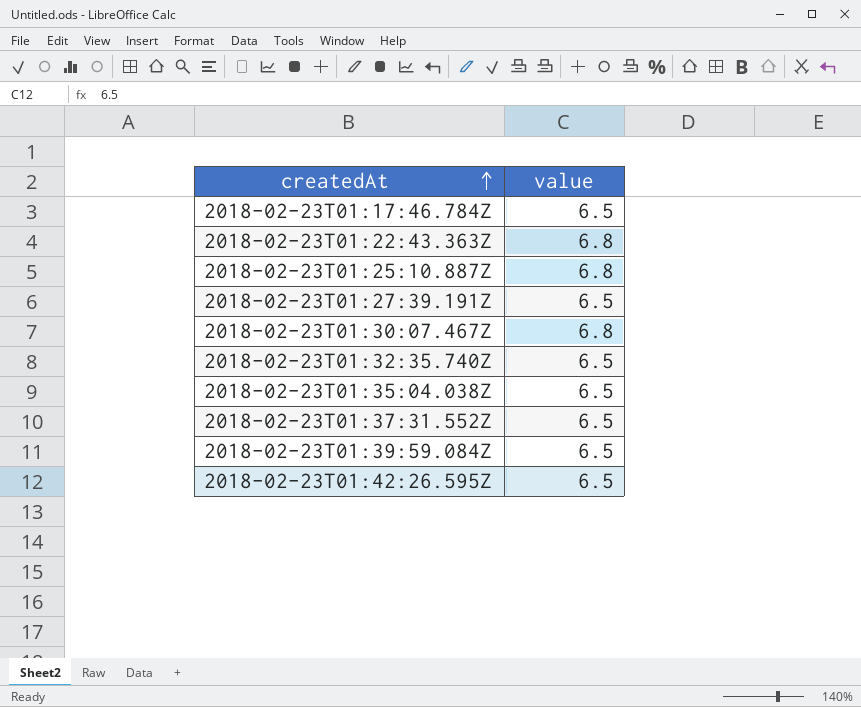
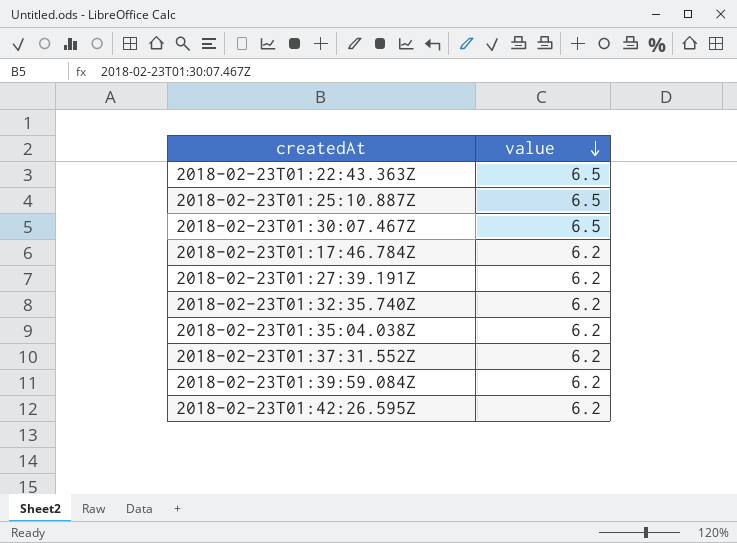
row order: createdAt ascending -> value descending
2018-02-23T01:22:43.363Z | value: 6.8 -> 6.5
2018-02-23T01:25:10.887Z | value: 6.8 -> 6.5
2018-02-23T01:30:07.467Z | value: 6.8 -> 6.5
2018-02-23T01:17:46.784Z | value: 6.5 -> 6.2
2018-02-23T01:27:39.191Z | value: 6.5 -> 6.2
2018-02-23T01:32:35.740Z | value: 6.5 -> 6.2
2018-02-23T01:35:04.038Z | value: 6.5 -> 6.2
2018-02-23T01:37:31.552Z | value: 6.5 -> 6.2
2018-02-23T01:39:59.084Z | value: 6.5 -> 6.2
2018-02-23T01:42:26.595Z | value: 6.5 -> 6.2

